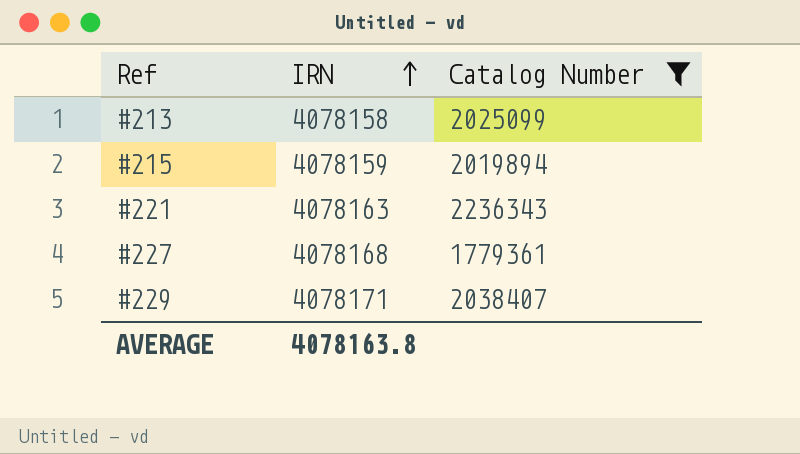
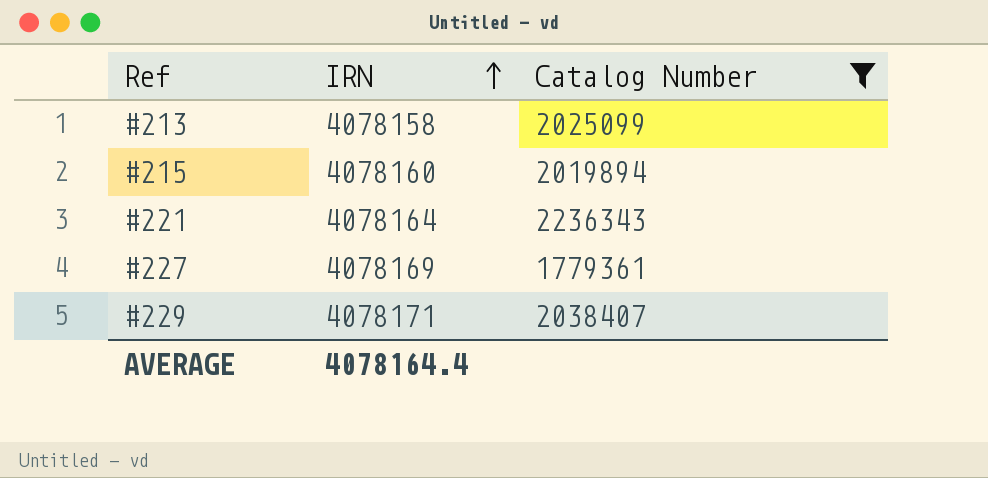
#215 | IRN: 4078159 -> 4078160
#221 | IRN: 4078163 -> 4078164
#227 | IRN: 4078168 -> 4078169
AVERAGE | IRN: 4078163.8 -> 4078164.4

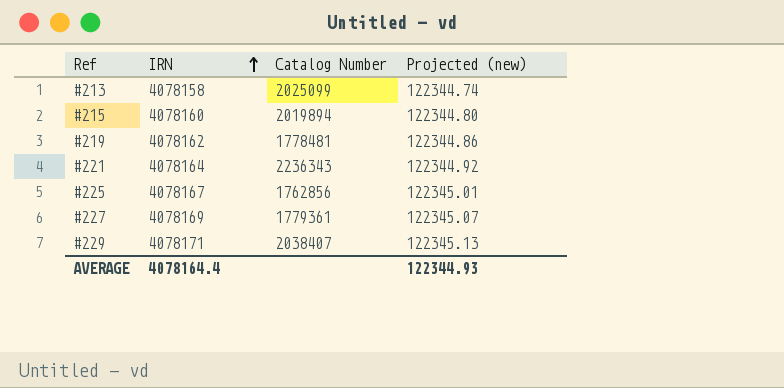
filter: Catalog Number >= 1779361 -> none
column Projected (new) | formula: none -> [IRN] * 0.03

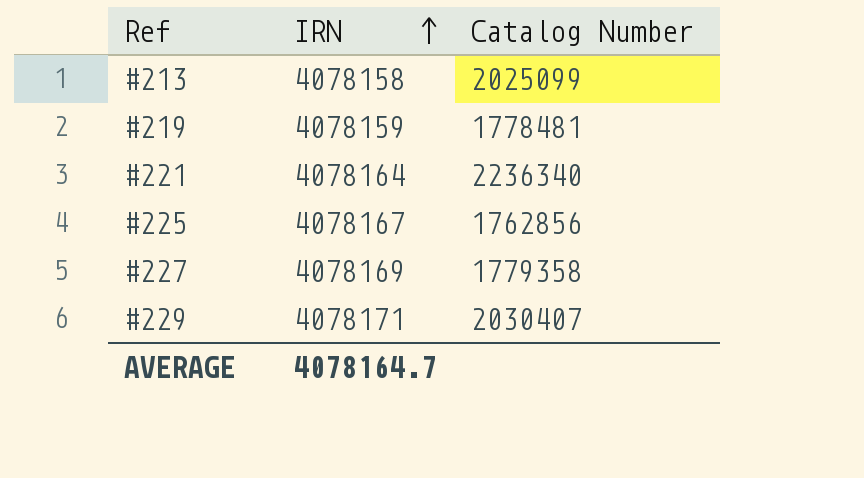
column Projected (new) | formula: [IRN] * 0.03 -> none
row #215: 4078160 | 2019894 | 122344.80 -> none
#219 | IRN: 4078162 -> 4078159
#221 | Catalog Number: 2236343 -> 2236340
#227 | Catalog Number: 1779361 -> 1779358
#229 | Catalog Number: 2038407 -> 2030407
AVERAGE | IRN: 4078164.4 -> 4078164.7

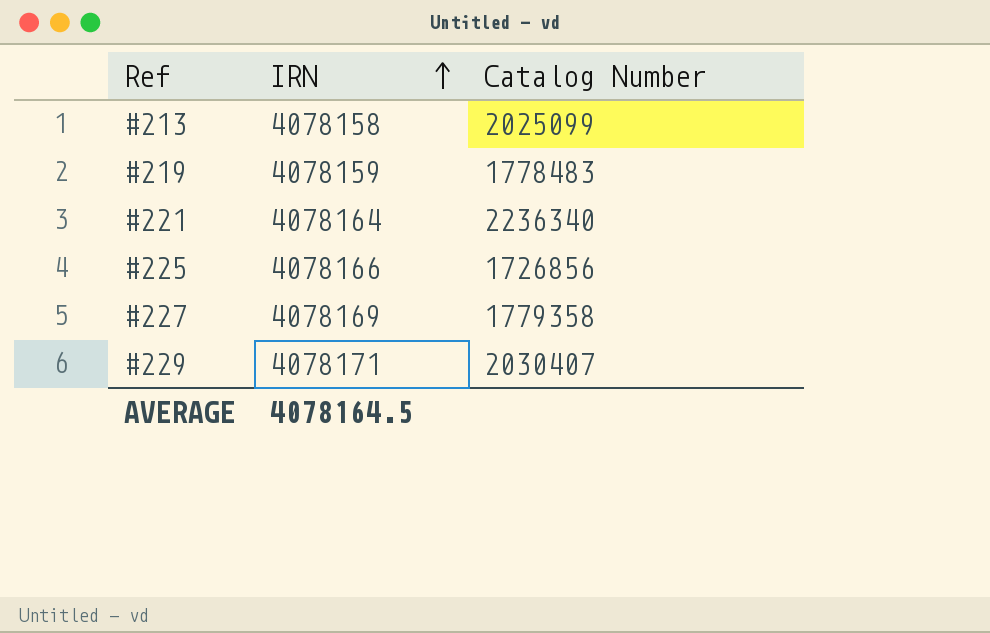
#219 | Catalog Number: 1778481 -> 1778483
#225 | IRN: 4078167 -> 4078166
#225 | Catalog Number: 1762856 -> 1726856
AVERAGE | IRN: 4078164.7 -> 4078164.5

